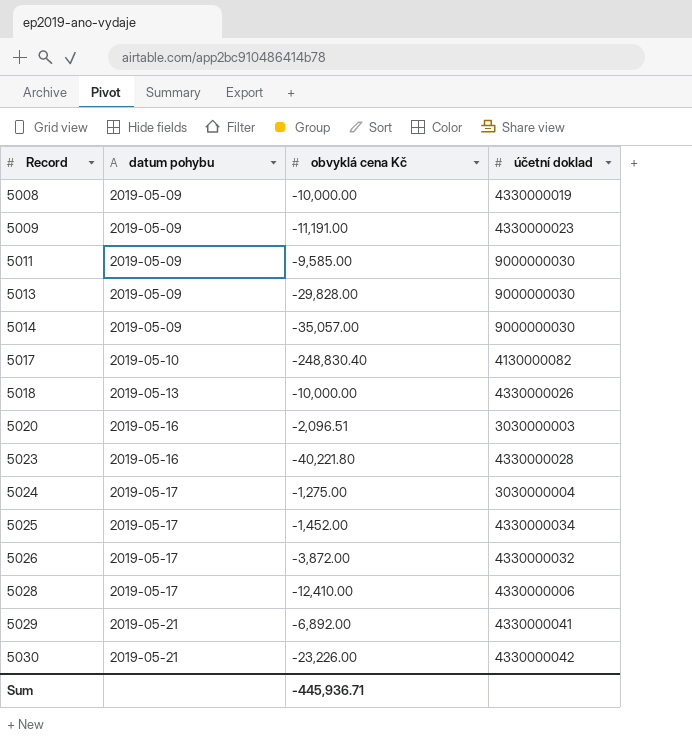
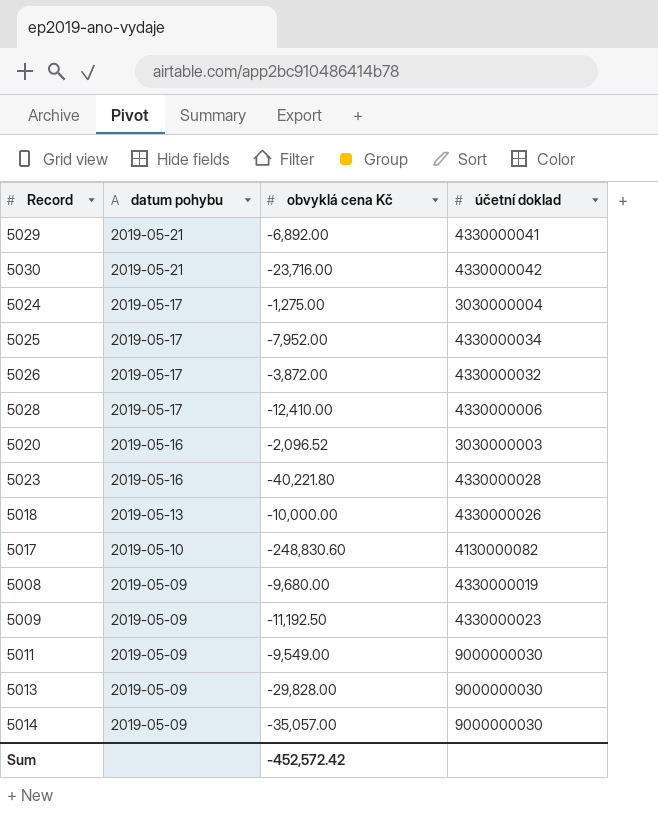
row order: Record ascending -> datum pohybu descending
5030 | obvyklá cena Kč: -23,226.00 -> -23,716.00
5025 | obvyklá cena Kč: -1,452.00 -> -7,952.00
5020 | obvyklá cena Kč: -2,096.51 -> -2,096.52
5017 | obvyklá cena Kč: -248,830.40 -> -248,830.60
5008 | obvyklá cena Kč: -10,000.00 -> -9,680.00
5009 | obvyklá cena Kč: -11,191.00 -> -11,192.50
5011 | obvyklá cena Kč: -9,585.00 -> -9,549.00
Sum | obvyklá cena Kč: -445,936.71 -> -452,572.42

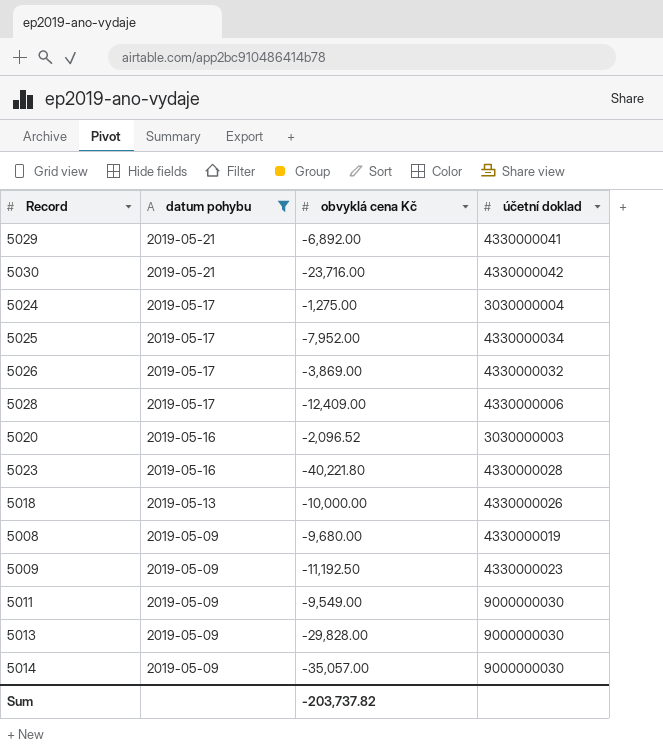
filter: none -> datum pohybu != 2019-05-10
5026 | obvyklá cena Kč: -3,872.00 -> -3,869.00
5028 | obvyklá cena Kč: -12,410.00 -> -12,409.00
Sum | obvyklá cena Kč: -452,572.42 -> -203,737.82

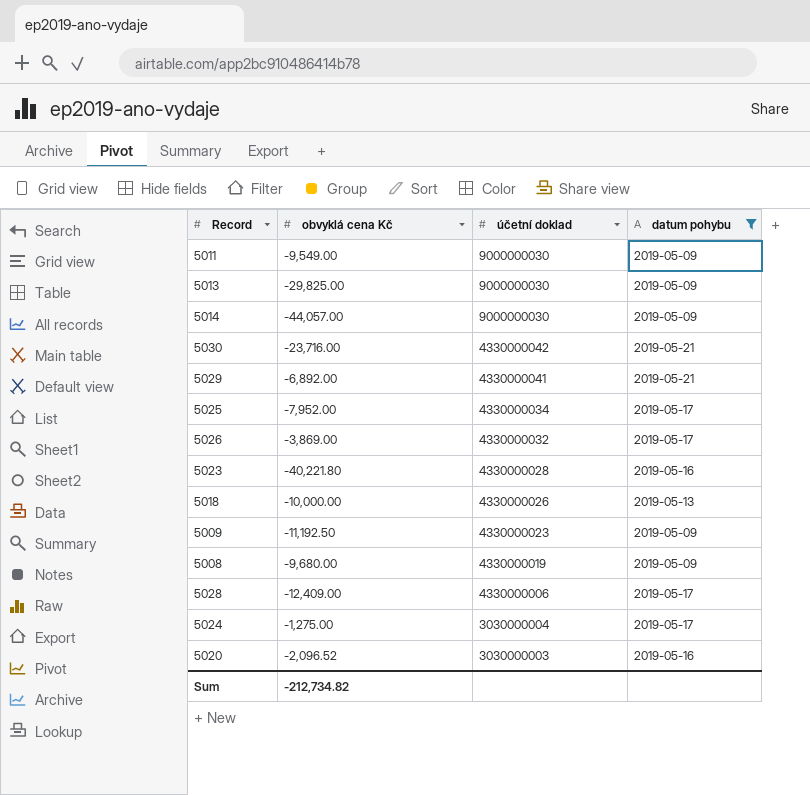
row order: datum pohybu descending -> účetní doklad descending
column datum pohybu | position: 2 -> 4
5013 | obvyklá cena Kč: -29,828.00 -> -29,825.00
5014 | obvyklá cena Kč: -35,057.00 -> -44,057.00
Sum | obvyklá cena Kč: -203,737.82 -> -212,734.82

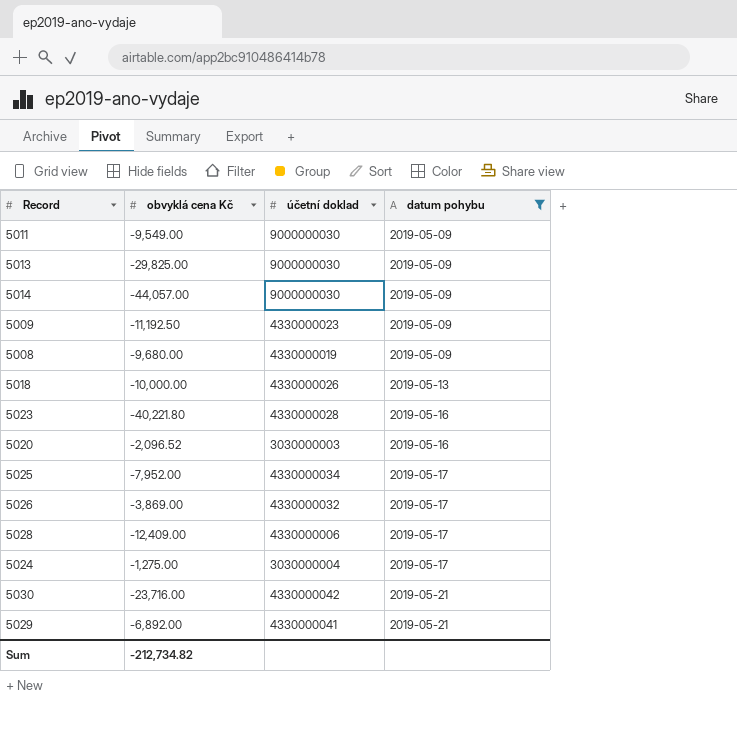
row order: účetní doklad descending -> datum pohybu ascending

